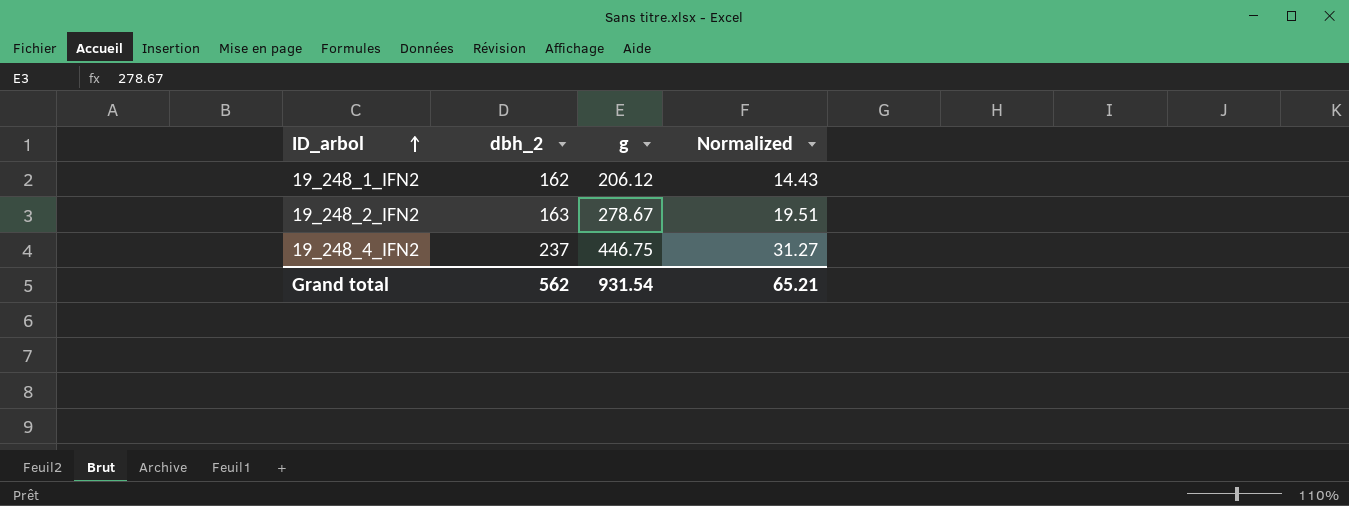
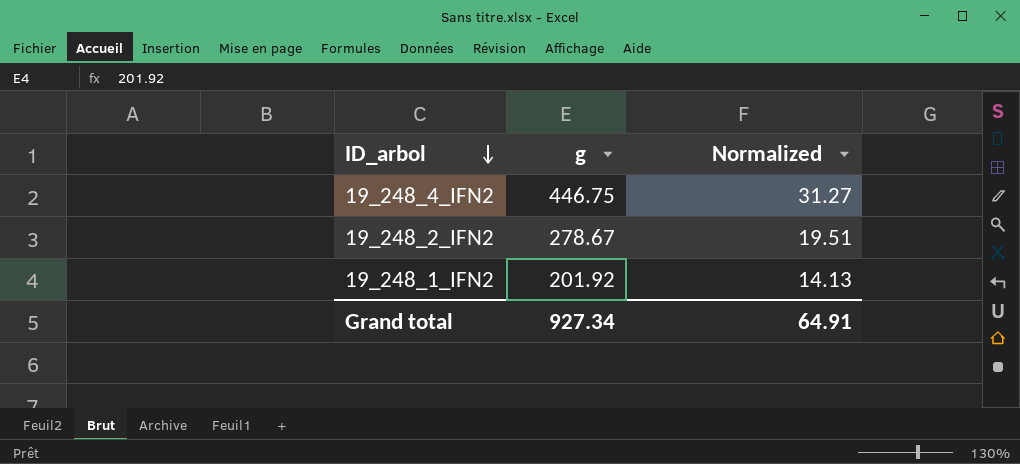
row order: ID_arbol ascending -> ID_arbol descending
column dbh_2 | position: 2 -> none
19_248_1_IFN2 | g: 206.12 -> 201.92
19_248_1_IFN2 | Normalized: 14.43 -> 14.13
Grand total | g: 931.54 -> 927.34
Grand total | Normalized: 65.21 -> 64.91

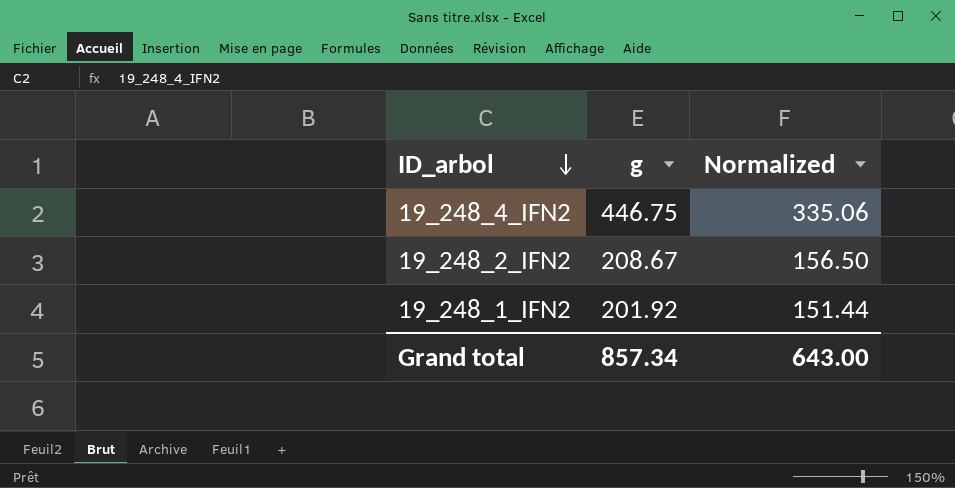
column Normalized | formula: [g] * 0.07 -> [g] * 0.75
19_248_2_IFN2 | g: 278.67 -> 208.67
Grand total | g: 927.34 -> 857.34
Grand total | Normalized: 64.91 -> 643.00

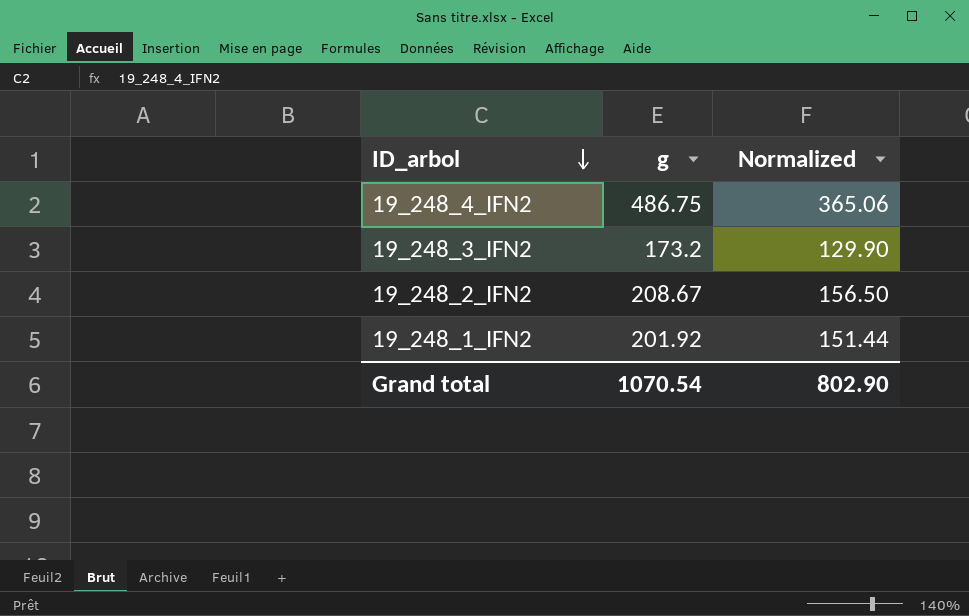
19_248_4_IFN2 | g: 446.75 -> 486.75
19_248_4_IFN2 | Normalized: 335.06 -> 365.06
row 19_248_3_IFN2: none -> 173.2 | 129.90
Grand total | g: 857.34 -> 1070.54
Grand total | Normalized: 643.00 -> 802.90

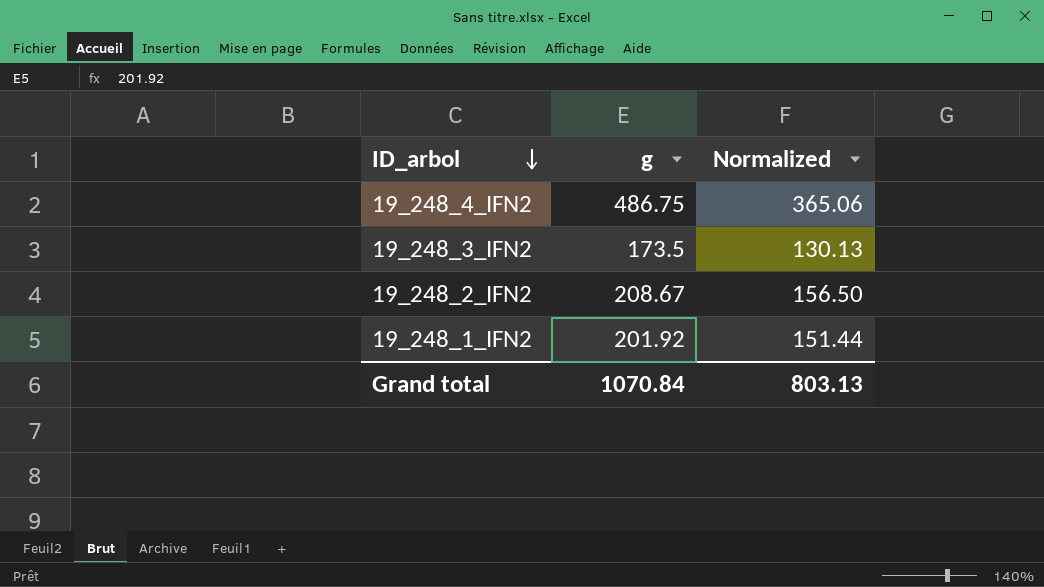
19_248_3_IFN2 | g: 173.2 -> 173.5
19_248_3_IFN2 | Normalized: 129.90 -> 130.13
Grand total | g: 1070.54 -> 1070.84
Grand total | Normalized: 802.90 -> 803.13

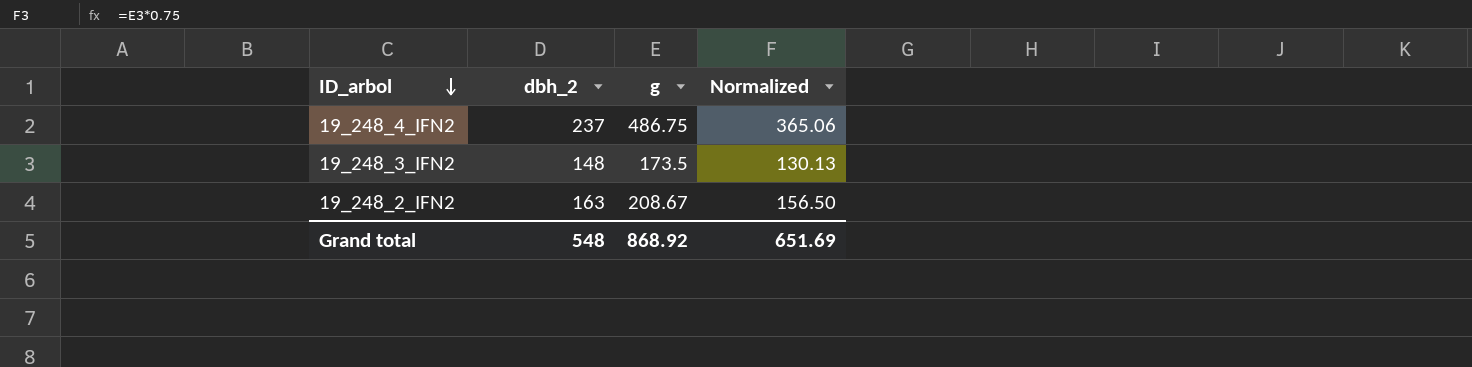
column dbh_2 | position: none -> 2
row 19_248_1_IFN2: 201.92 | 151.44 -> none
Grand total | g: 1070.84 -> 868.92
Grand total | Normalized: 803.13 -> 651.69

